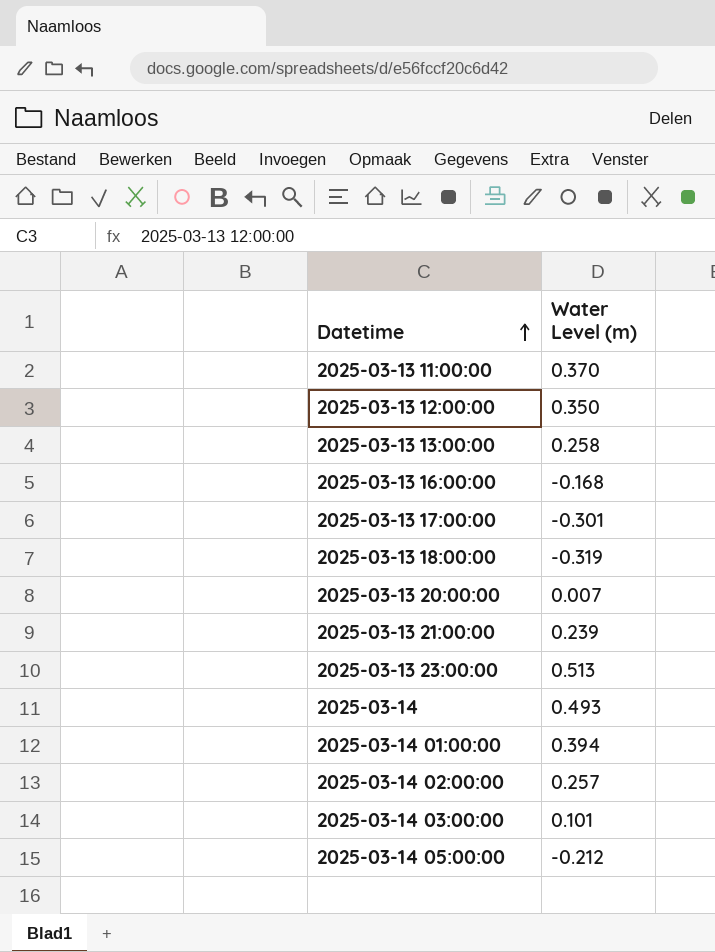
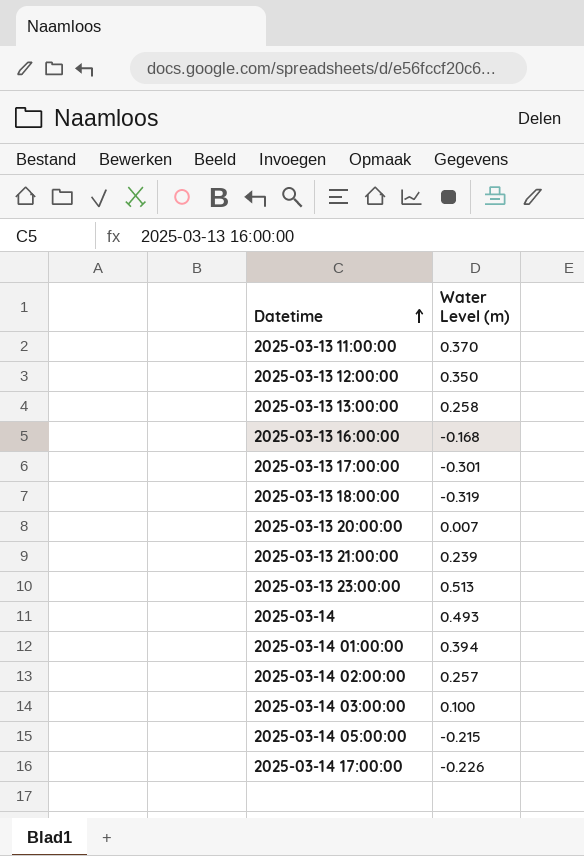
2025-03-14 03:00:00 | Water Level (m): 0.101 -> 0.100
2025-03-14 05:00:00 | Water Level (m): -0.212 -> -0.215
row 2025-03-14 17:00:00: none -> -0.226

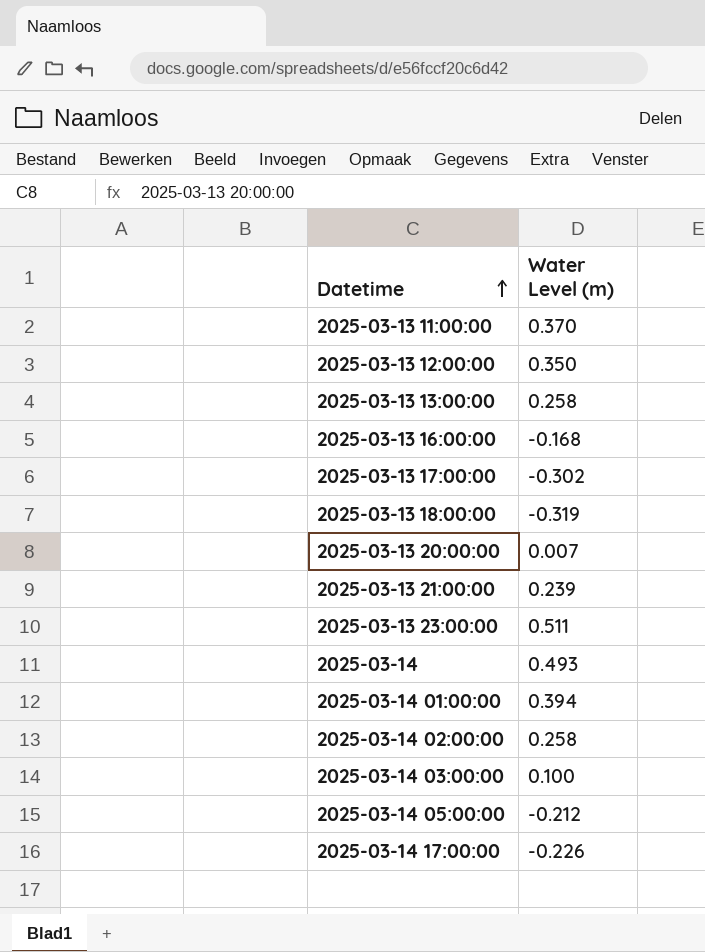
2025-03-13 17:00:00 | Water Level (m): -0.301 -> -0.302
2025-03-13 23:00:00 | Water Level (m): 0.513 -> 0.511
2025-03-14 02:00:00 | Water Level (m): 0.257 -> 0.258
2025-03-14 05:00:00 | Water Level (m): -0.215 -> -0.212

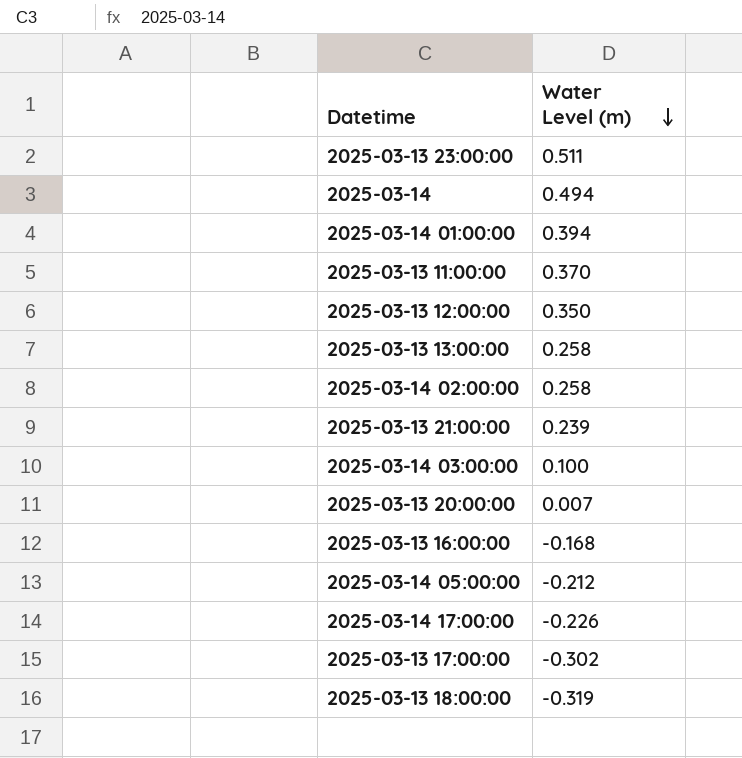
row order: Datetime ascending -> Water Level (m) descending
2025-03-14 | Water Level (m): 0.493 -> 0.494

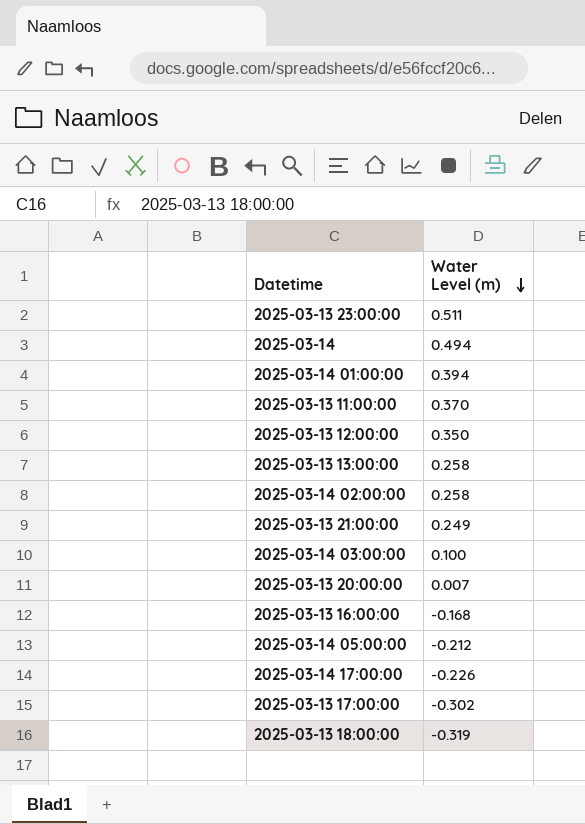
2025-03-13 21:00:00 | Water Level (m): 0.239 -> 0.249

